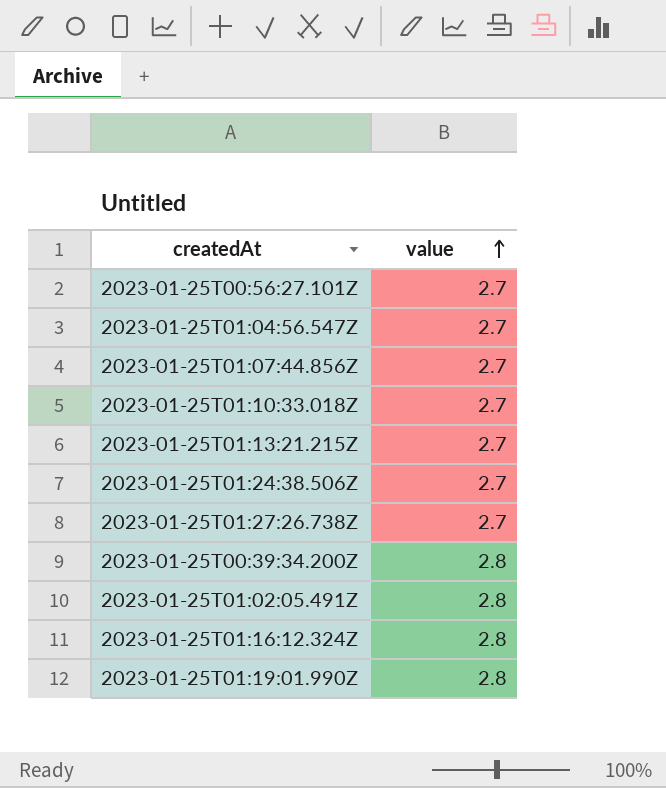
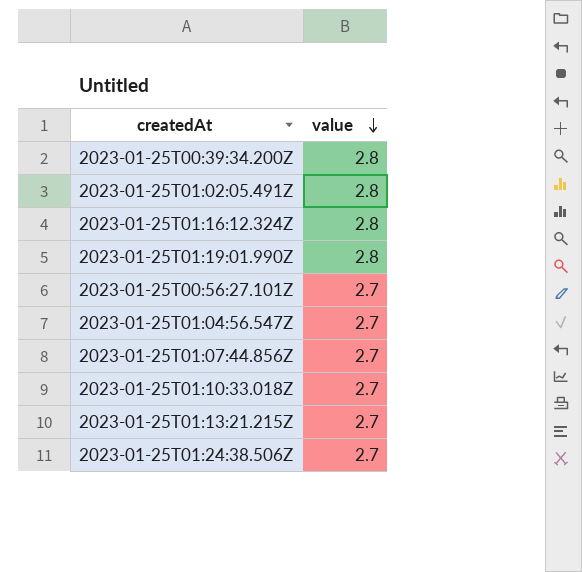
row order: value ascending -> value descending
row 2023-01-25T01:27:26.738Z: 2.7 -> none

